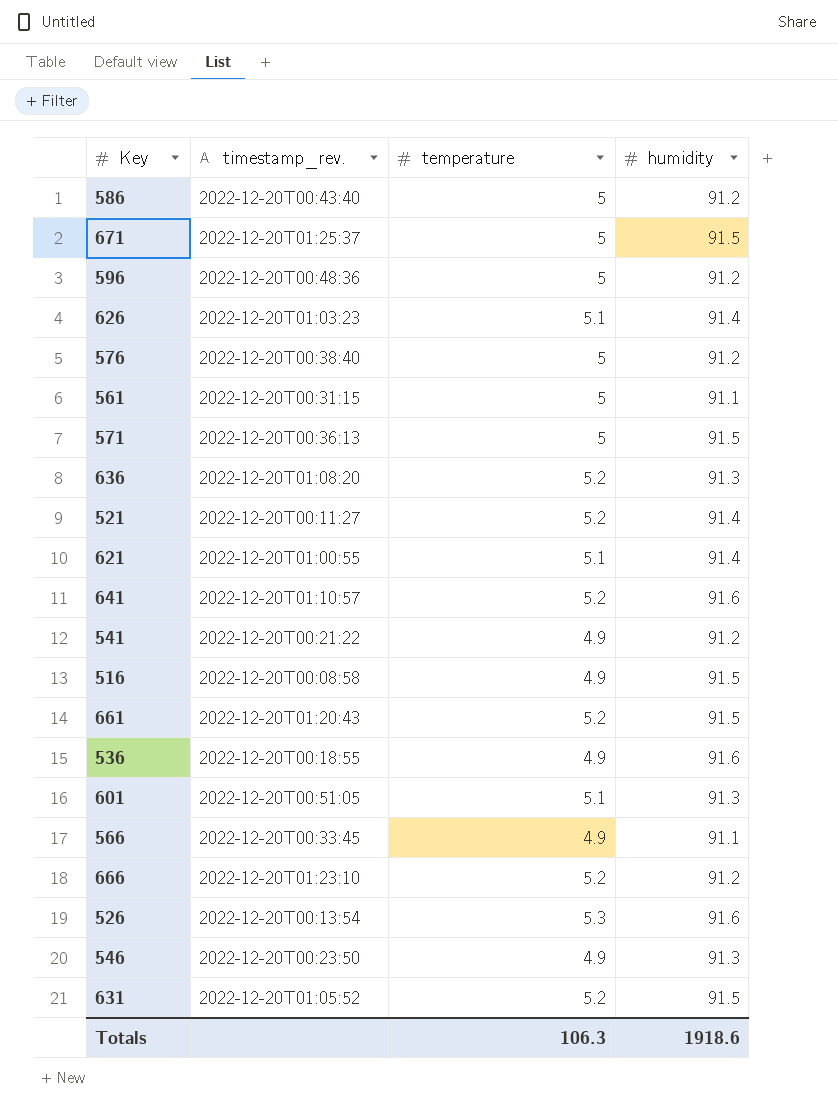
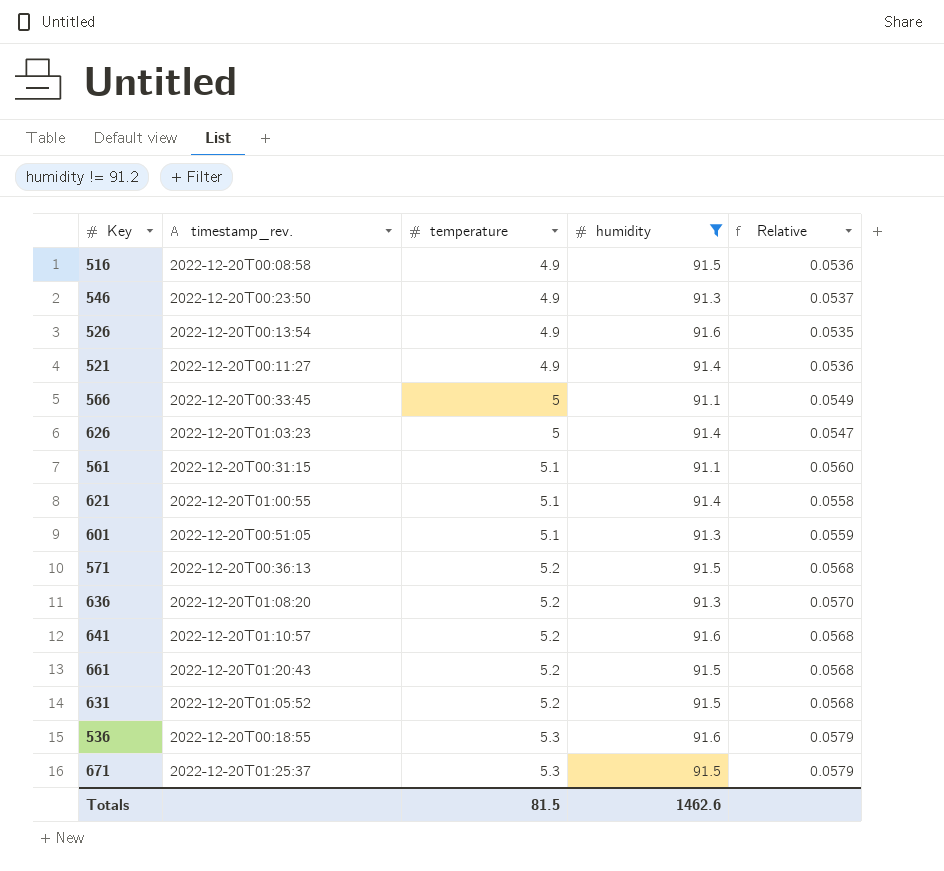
filter: none -> humidity != 91.2
row order: none -> temperature ascending
column Relative | formula: none -> [temperature] / [humidity]
526 | temperature: 5.3 -> 4.9
521 | temperature: 5.2 -> 4.9
566 | temperature: 4.9 -> 5
626 | temperature: 5.1 -> 5
561 | temperature: 5 -> 5.1
571 | temperature: 5 -> 5.2
536 | temperature: 4.9 -> 5.3
671 | temperature: 5 -> 5.3
Totals | temperature: 106.3 -> 81.5
Totals | humidity: 1918.6 -> 1462.6

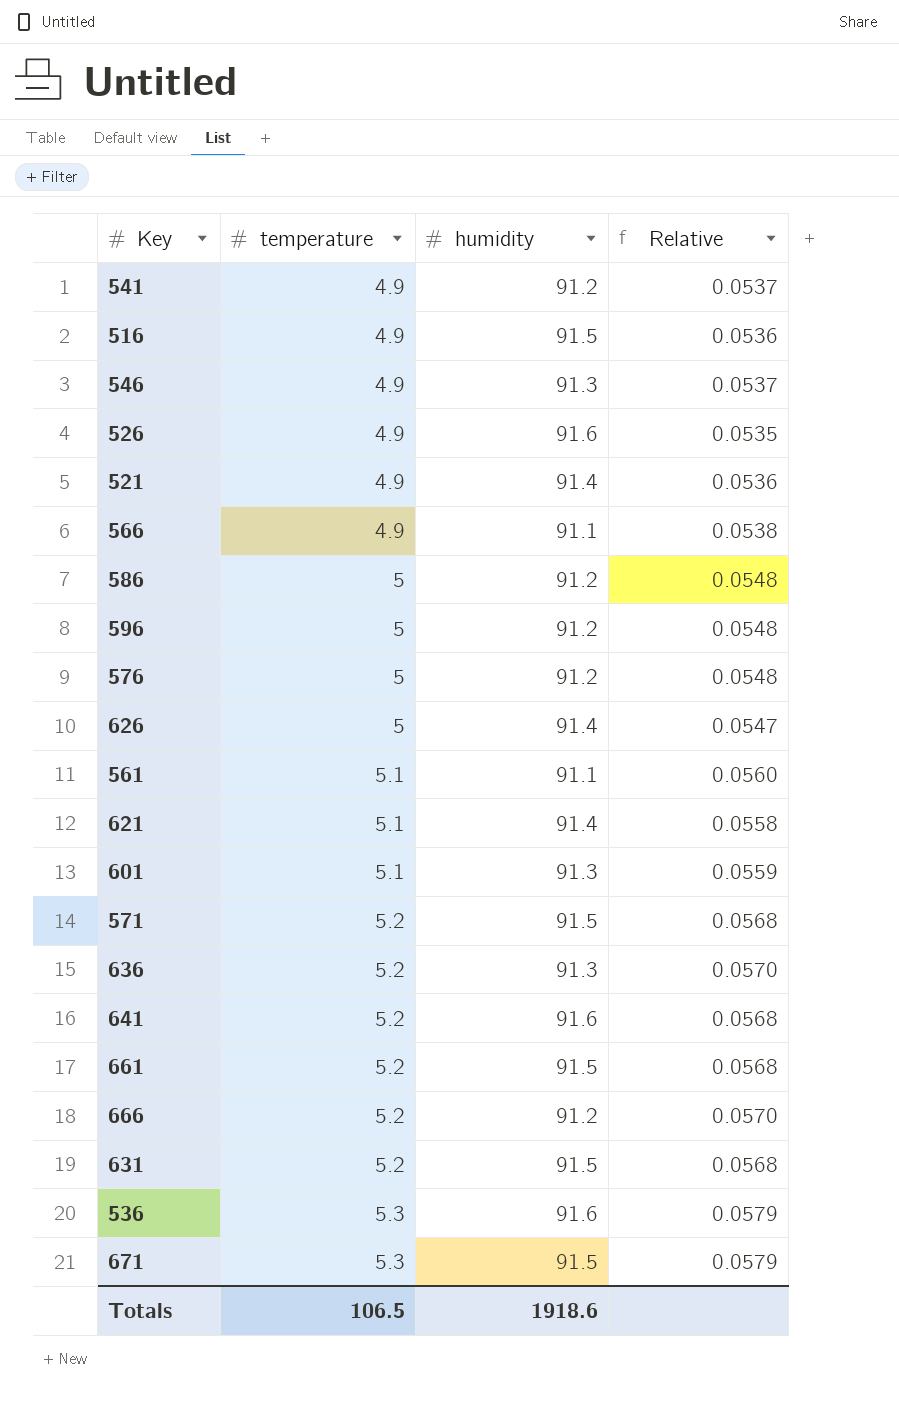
filter: humidity != 91.2 -> none
column timestamp_rev. | position: 2 -> none
566 | temperature: 5 -> 4.9
566 | Relative: 0.0549 -> 0.0538
Totals | temperature: 81.5 -> 106.5
Totals | humidity: 1462.6 -> 1918.6

